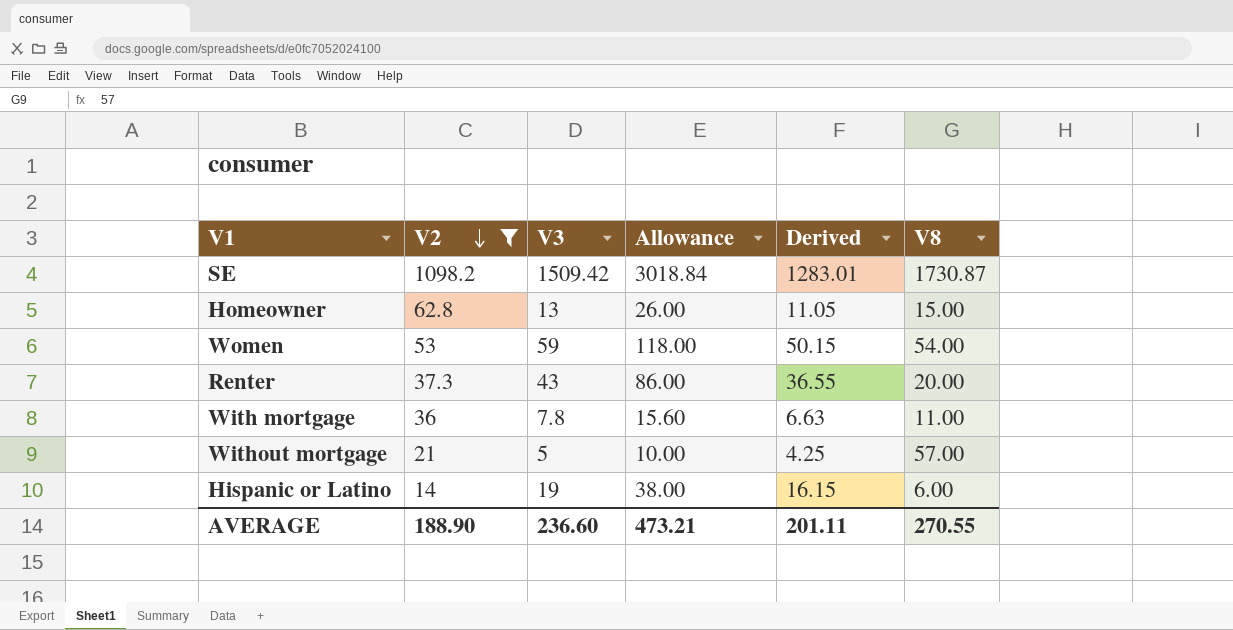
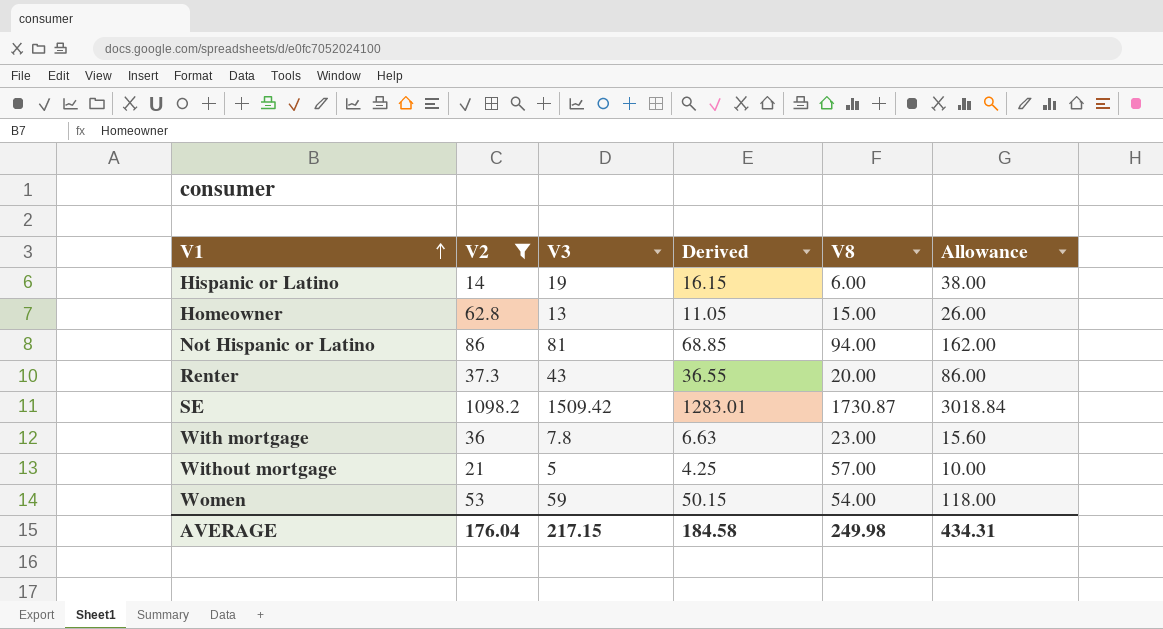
row order: V2 descending -> V1 ascending
column Allowance | position: 4 -> 6
row Not Hispanic or Latino: none -> 86 | 81 | 68.85 | 94.00 | 162.00
With mortgage | V8: 11.00 -> 23.00
AVERAGE | V2: 188.90 -> 176.04
AVERAGE | V3: 236.60 -> 217.15
AVERAGE | Derived: 201.11 -> 184.58
AVERAGE | V8: 270.55 -> 249.98
AVERAGE | Allowance: 473.21 -> 434.31

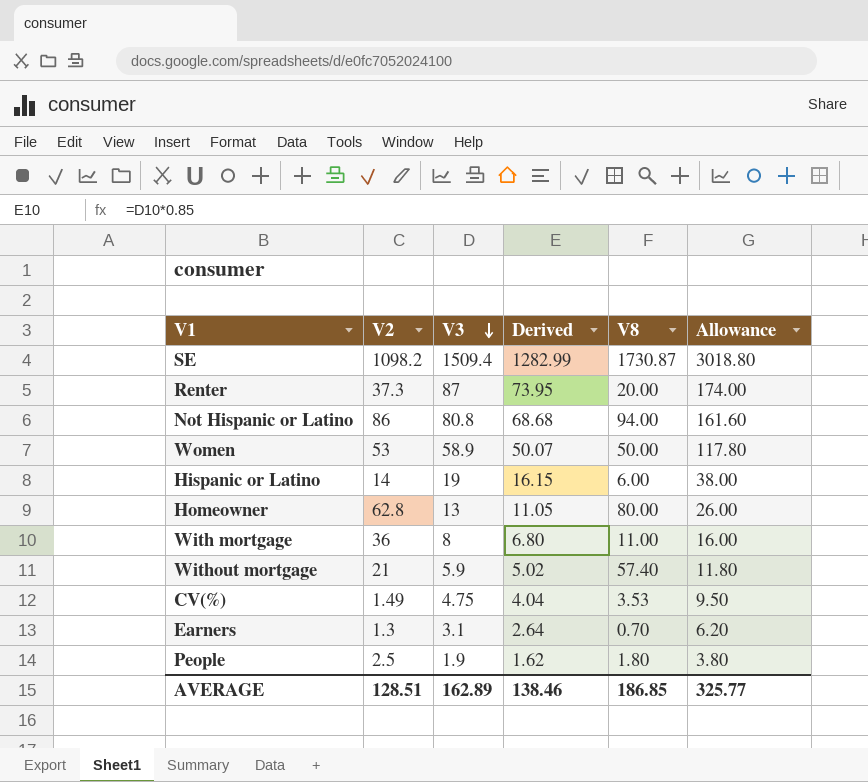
filter: V2 >= 14 -> none
row order: V1 ascending -> V3 descending
SE | V3: 1509.42 -> 1509.4
SE | Derived: 1283.01 -> 1282.99
SE | Allowance: 3018.84 -> 3018.80
Renter | V3: 43 -> 87
Renter | Derived: 36.55 -> 73.95
Renter | Allowance: 86.00 -> 174.00
Not Hispanic or Latino | V3: 81 -> 80.8
Not Hispanic or Latino | Derived: 68.85 -> 68.68
Not Hispanic or Latino | Allowance: 162.00 -> 161.60
Women | V3: 59 -> 58.9
Women | Derived: 50.15 -> 50.07
Women | V8: 54.00 -> 50.00
Women | Allowance: 118.00 -> 117.80
Homeowner | V8: 15.00 -> 80.00
With mortgage | V3: 7.8 -> 8
With mortgage | Derived: 6.63 -> 6.80
With mortgage | V8: 23.00 -> 11.00
With mortgage | Allowance: 15.60 -> 16.00
Without mortgage | V3: 5 -> 5.9
Without mortgage | Derived: 4.25 -> 5.02
Without mortgage | V8: 57.00 -> 57.40
Without mortgage | Allowance: 10.00 -> 11.80
AVERAGE | V2: 176.04 -> 128.51
AVERAGE | V3: 217.15 -> 162.89
AVERAGE | Derived: 184.58 -> 138.46
AVERAGE | V8: 249.98 -> 186.85
AVERAGE | Allowance: 434.31 -> 325.77

